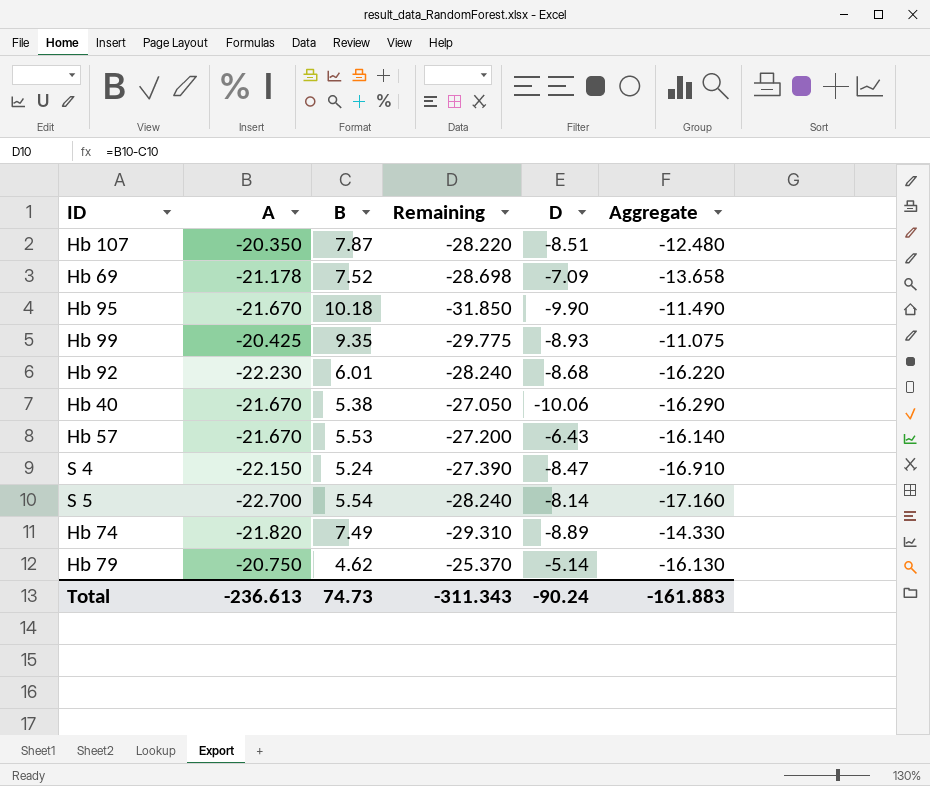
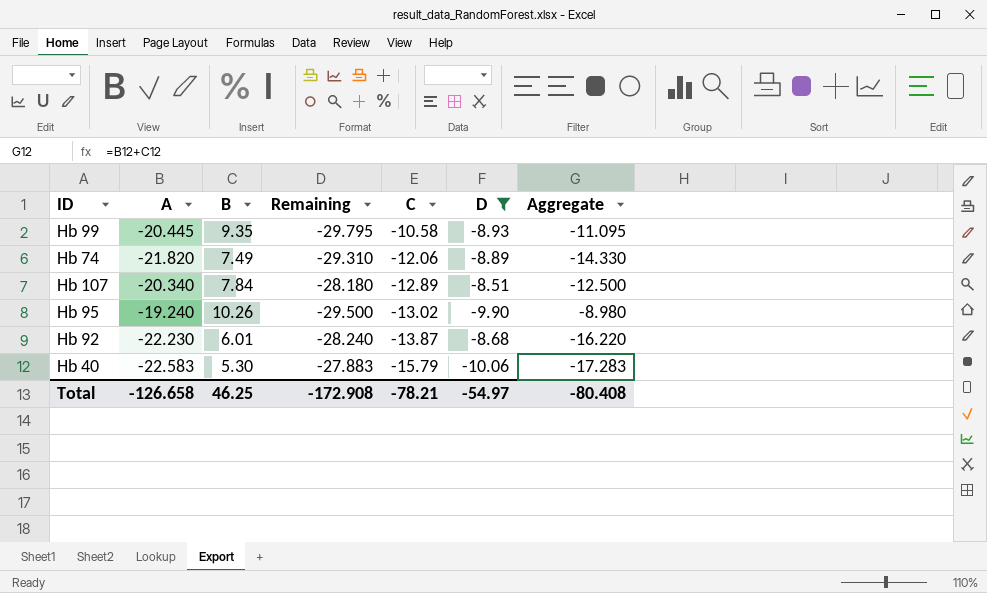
filter: none -> D <= -8.51
row order: none -> C descending
column C | position: none -> 5
Hb 99 | A: -20.425 -> -20.445
Hb 99 | Remaining: -29.775 -> -29.795
Hb 99 | Aggregate: -11.075 -> -11.095
Hb 107 | A: -20.350 -> -20.340
Hb 107 | B: 7.87 -> 7.84
Hb 107 | Remaining: -28.220 -> -28.180
Hb 107 | Aggregate: -12.480 -> -12.500
Hb 95 | A: -21.670 -> -19.240
Hb 95 | B: 10.18 -> 10.26
Hb 95 | Remaining: -31.850 -> -29.500
Hb 95 | Aggregate: -11.490 -> -8.980
Hb 40 | A: -21.670 -> -22.583
Hb 40 | B: 5.38 -> 5.30
Hb 40 | Remaining: -27.050 -> -27.883
Hb 40 | Aggregate: -16.290 -> -17.283
Total | A: -236.613 -> -126.658
Total | B: 74.73 -> 46.25
Total | Remaining: -311.343 -> -172.908
Total | D: -90.24 -> -54.97
Total | Aggregate: -161.883 -> -80.408

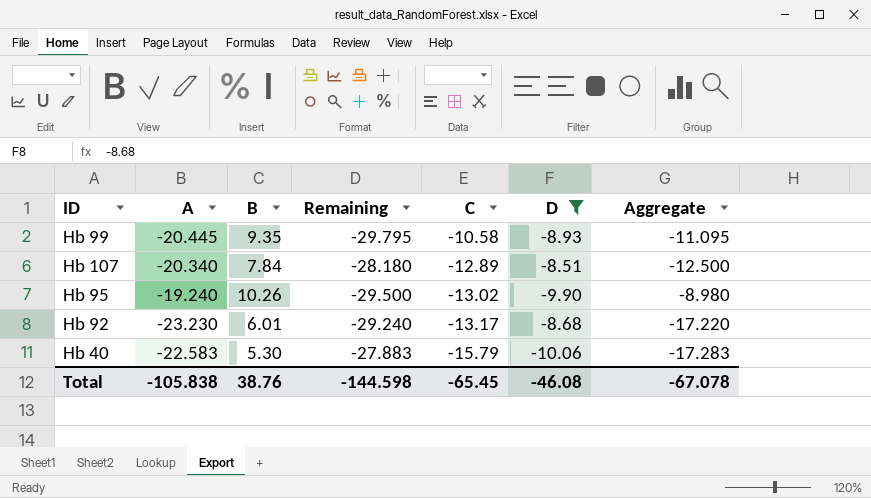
row Hb 74: -21.820 | 7.49 | -29.310 | -12.06 | -8.89 | -14.330 -> none
Hb 92 | A: -22.230 -> -23.230
Hb 92 | Remaining: -28.240 -> -29.240
Hb 92 | C: -13.87 -> -13.17
Hb 92 | Aggregate: -16.220 -> -17.220
Total | A: -126.658 -> -105.838
Total | B: 46.25 -> 38.76
Total | Remaining: -172.908 -> -144.598
Total | C: -78.21 -> -65.45
Total | D: -54.97 -> -46.08
Total | Aggregate: -80.408 -> -67.078

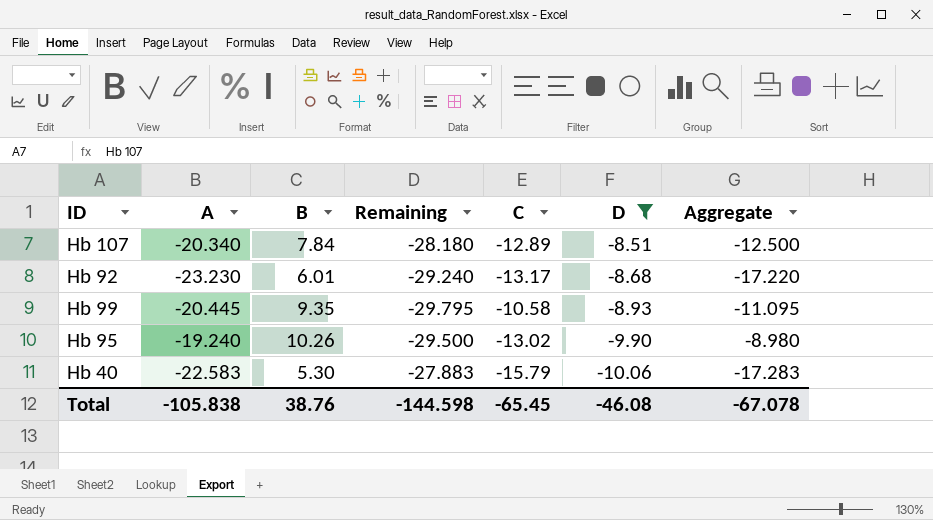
row order: C descending -> D descending

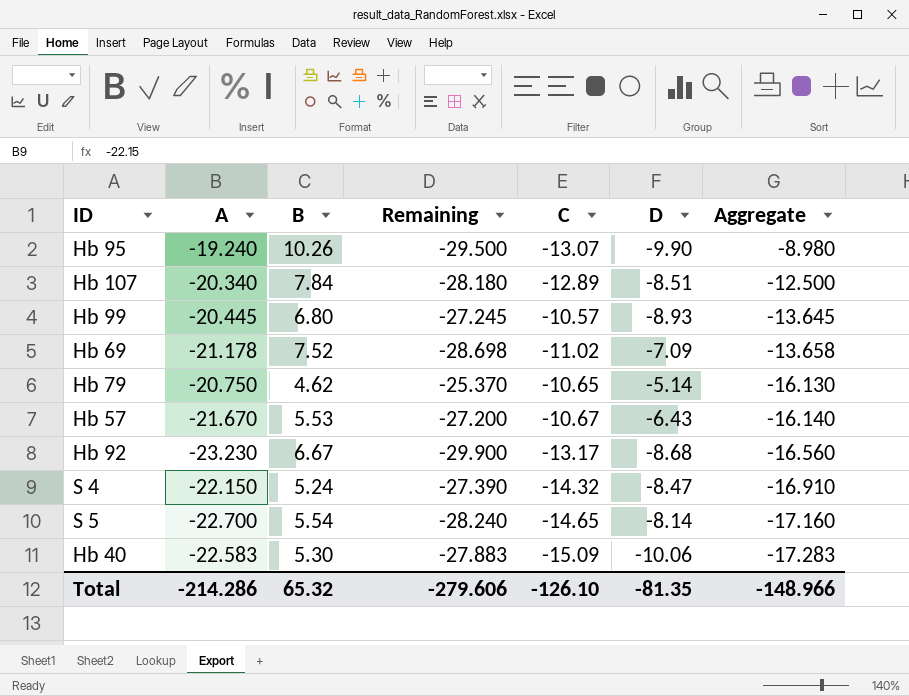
filter: D <= -8.51 -> none
row order: D descending -> Aggregate descending
Hb 95 | C: -13.02 -> -13.07
Hb 99 | B: 9.35 -> 6.80
Hb 99 | Remaining: -29.795 -> -27.245
Hb 99 | C: -10.58 -> -10.57
Hb 99 | Aggregate: -11.095 -> -13.645
Hb 92 | B: 6.01 -> 6.67
Hb 92 | Remaining: -29.240 -> -29.900
Hb 92 | Aggregate: -17.220 -> -16.560
Hb 40 | C: -15.79 -> -15.09
Total | A: -105.838 -> -214.286
Total | B: 38.76 -> 65.32
Total | Remaining: -144.598 -> -279.606
Total | C: -65.45 -> -126.10
Total | D: -46.08 -> -81.35
Total | Aggregate: -67.078 -> -148.966

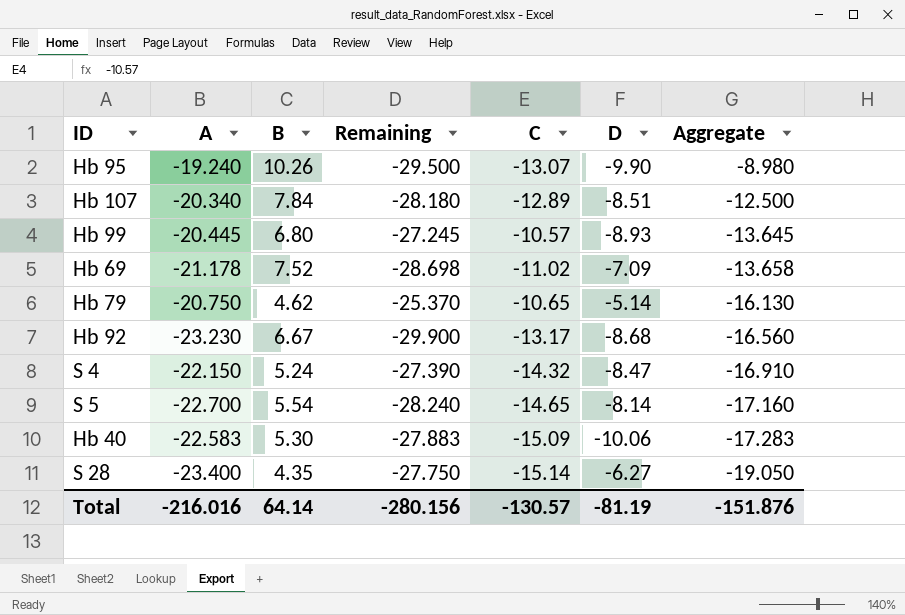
row Hb 57: -21.670 | 5.53 | -27.200 | -10.67 | -6.43 | -16.140 -> none
row S 28: none -> -23.400 | 4.35 | -27.750 | -15.14 | -6.27 | -19.050
Total | A: -214.286 -> -216.016
Total | B: 65.32 -> 64.14
Total | Remaining: -279.606 -> -280.156
Total | C: -126.10 -> -130.57
Total | D: -81.35 -> -81.19
Total | Aggregate: -148.966 -> -151.876

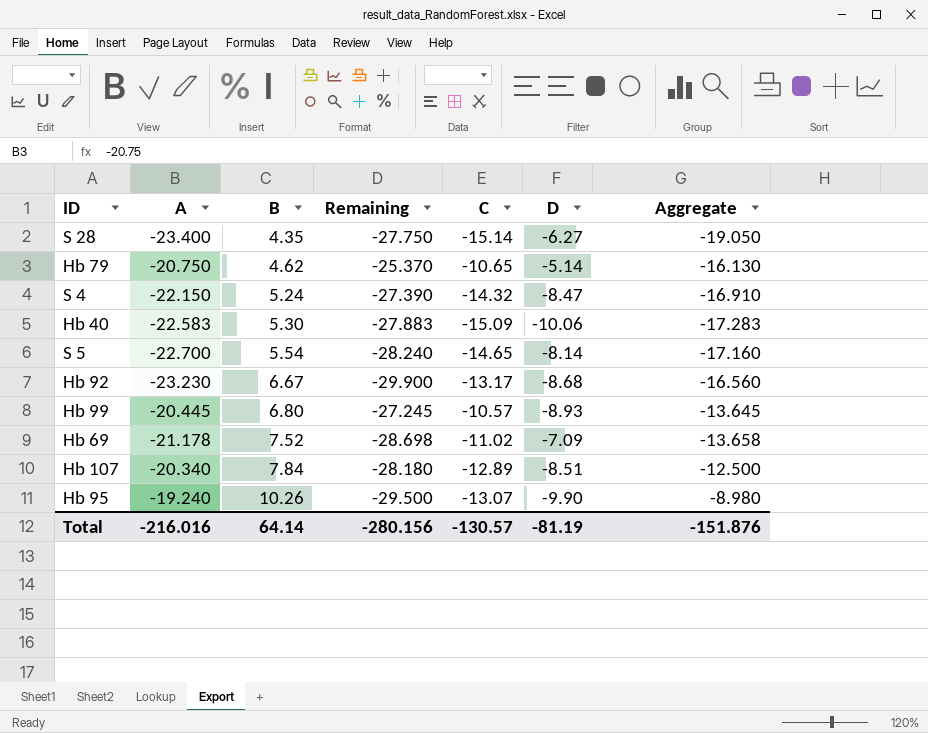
row order: Aggregate descending -> B ascending

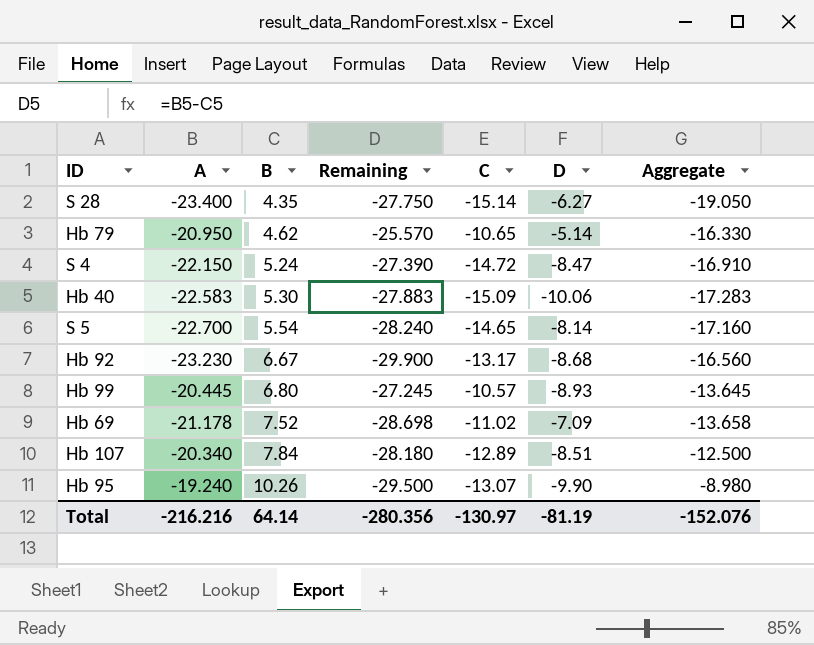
Hb 79 | A: -20.750 -> -20.950
Hb 79 | Remaining: -25.370 -> -25.570
Hb 79 | Aggregate: -16.130 -> -16.330
S 4 | C: -14.32 -> -14.72
Total | A: -216.016 -> -216.216
Total | Remaining: -280.156 -> -280.356
Total | C: -130.57 -> -130.97
Total | Aggregate: -151.876 -> -152.076

